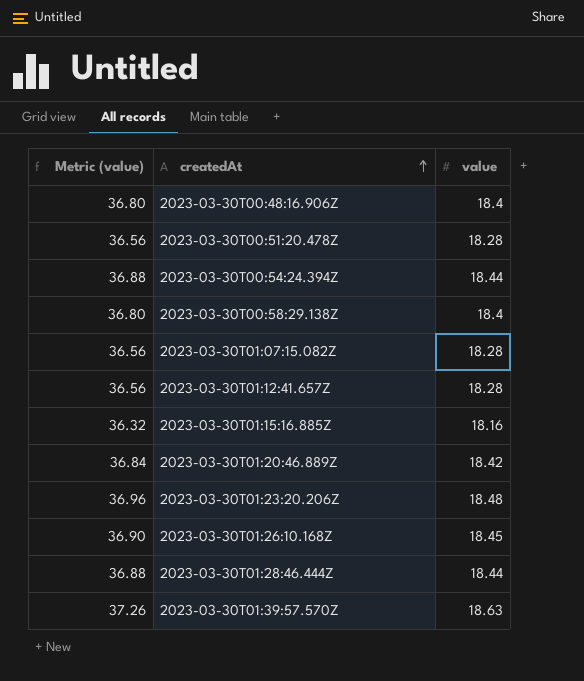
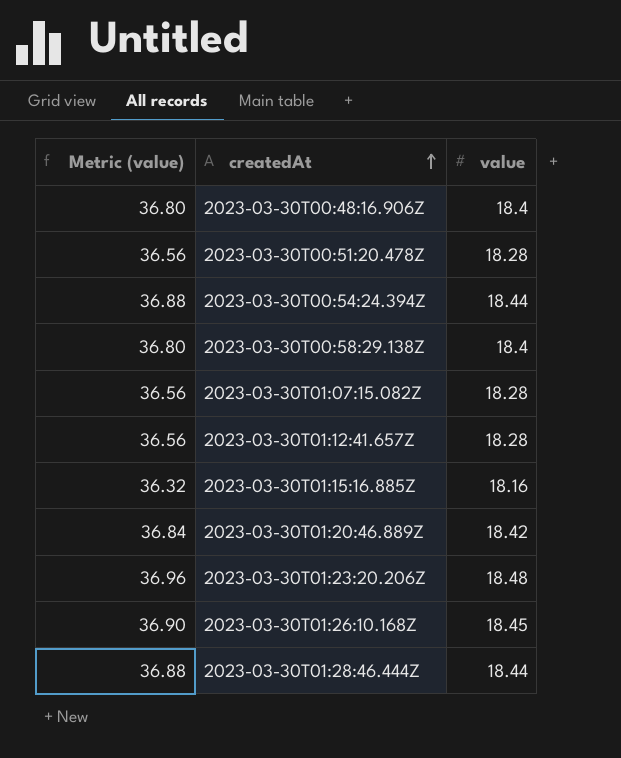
row 2023-03-30T01:39:57.570Z: 37.26 | 18.63 -> none

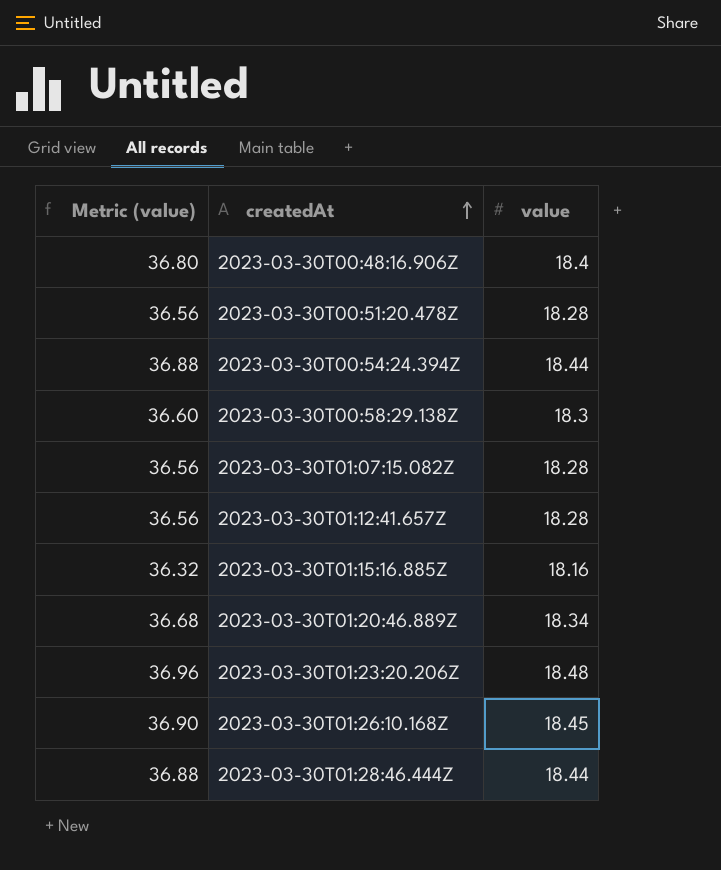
2023-03-30T00:58:29.138Z | Metric (value): 36.80 -> 36.60
2023-03-30T00:58:29.138Z | value: 18.4 -> 18.3
2023-03-30T01:20:46.889Z | Metric (value): 36.84 -> 36.68
2023-03-30T01:20:46.889Z | value: 18.42 -> 18.34

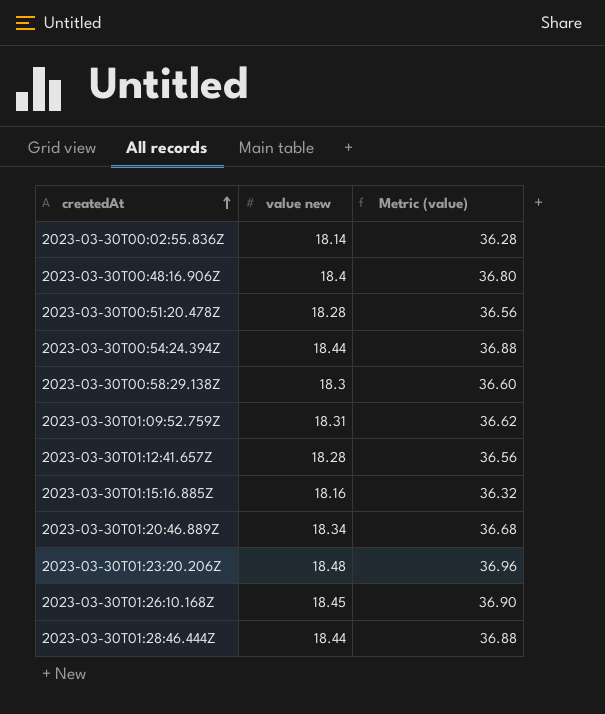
column name: value -> value new
column Metric (value) | position: 1 -> 3
row 2023-03-30T01:07:15.082Z: 36.56 | 18.28 -> none
row 2023-03-30T00:02:55.836Z: none -> 18.14 | 36.28
row 2023-03-30T01:09:52.759Z: none -> 18.31 | 36.62

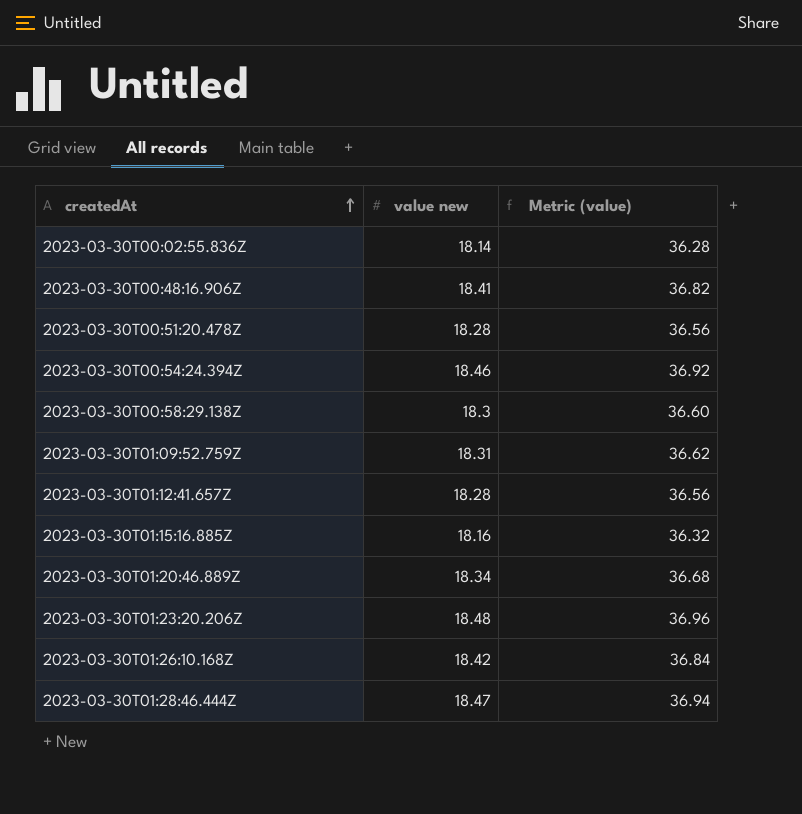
2023-03-30T00:48:16.906Z | value new: 18.4 -> 18.41
2023-03-30T00:48:16.906Z | Metric (value): 36.80 -> 36.82
2023-03-30T00:54:24.394Z | value new: 18.44 -> 18.46
2023-03-30T00:54:24.394Z | Metric (value): 36.88 -> 36.92
2023-03-30T01:26:10.168Z | value new: 18.45 -> 18.42
2023-03-30T01:26:10.168Z | Metric (value): 36.90 -> 36.84
2023-03-30T01:28:46.444Z | value new: 18.44 -> 18.47
2023-03-30T01:28:46.444Z | Metric (value): 36.88 -> 36.94

